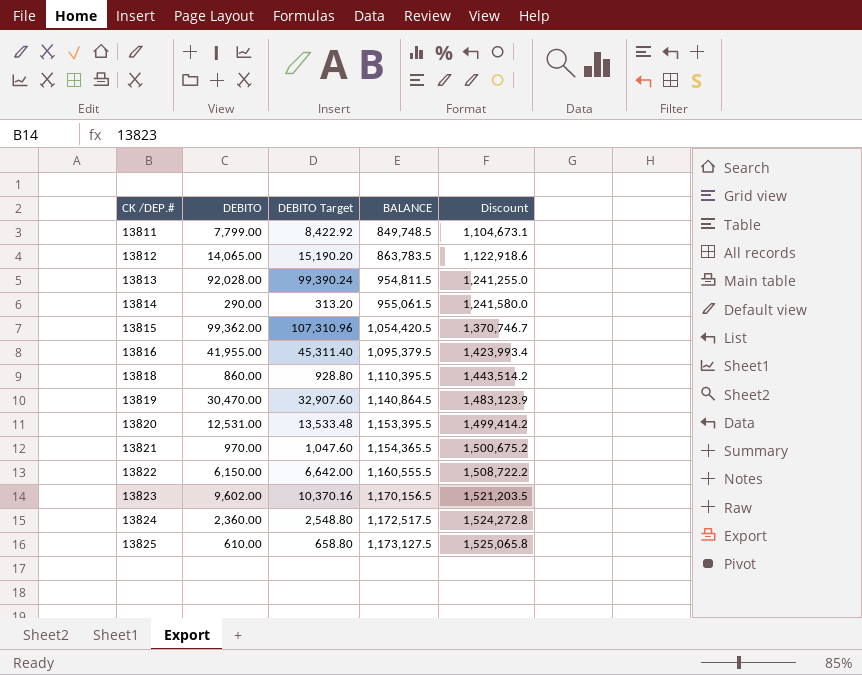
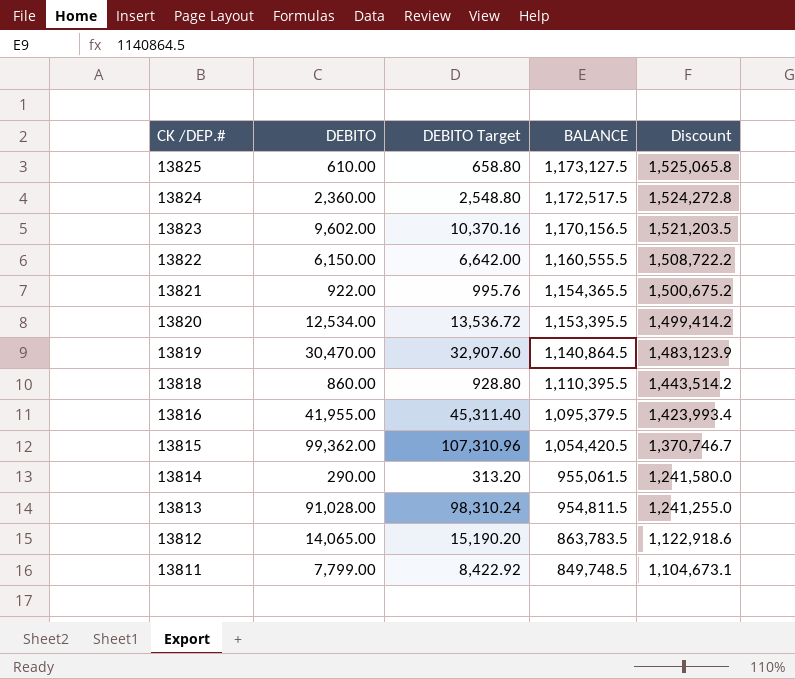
row order: CK /DEP.# ascending -> CK /DEP.# descending
13821 | DEBITO: 970.00 -> 922.00
13821 | DEBITO Target: 1,047.60 -> 995.76
13820 | DEBITO: 12,531.00 -> 12,534.00
13820 | DEBITO Target: 13,533.48 -> 13,536.72
13813 | DEBITO: 92,028.00 -> 91,028.00
13813 | DEBITO Target: 99,390.24 -> 98,310.24

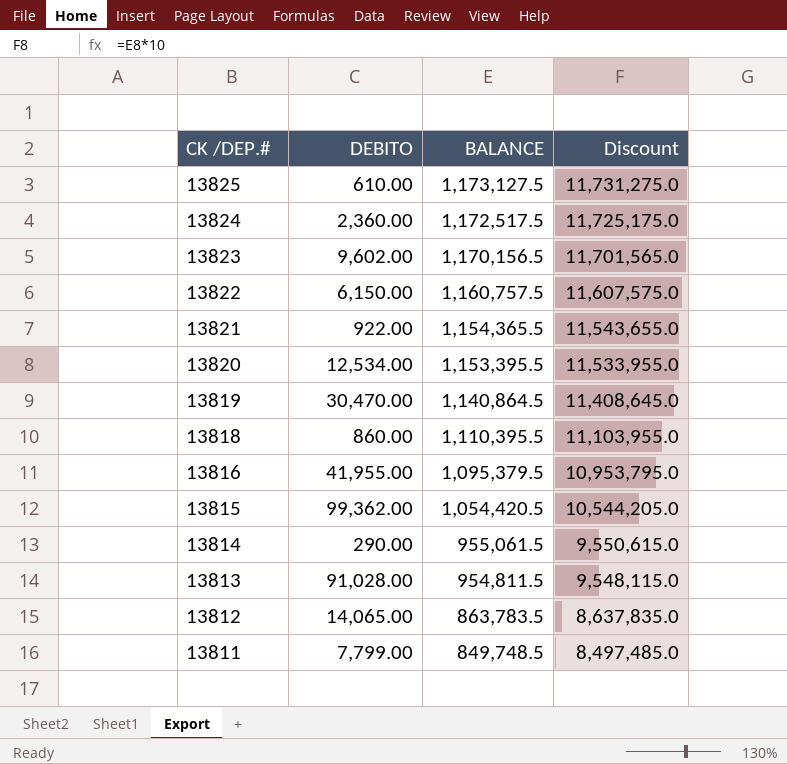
column DEBITO Target | formula: [DEBITO] * 1.08 -> none
column Discount | formula: [BALANCE] * 1.3 -> [BALANCE] * 10
13822 | BALANCE: 1,160,555.5 -> 1,160,757.5

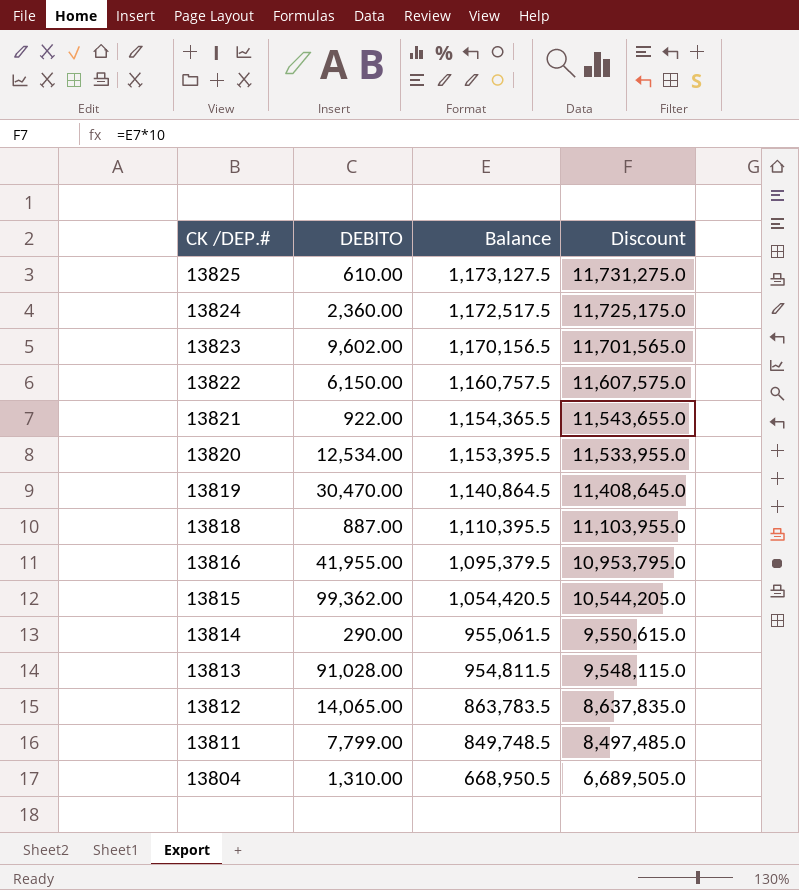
column name: BALANCE -> Balance
13818 | DEBITO: 860.00 -> 887.00
row 13804: none -> 1,310.00 | 668,950.5 | 6,689,505.0

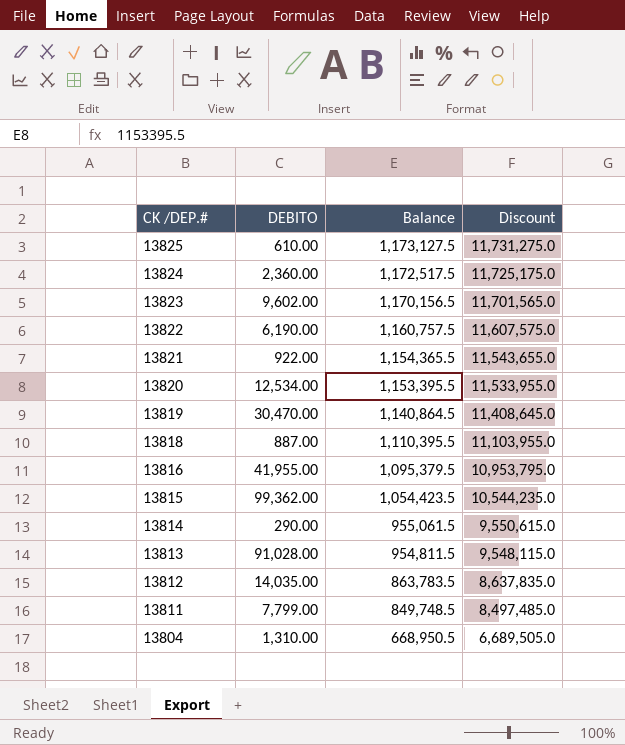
13822 | DEBITO: 6,150.00 -> 6,190.00
13815 | Balance: 1,054,420.5 -> 1,054,423.5
13815 | Discount: 10,544,205.0 -> 10,544,235.0
13812 | DEBITO: 14,065.00 -> 14,035.00

